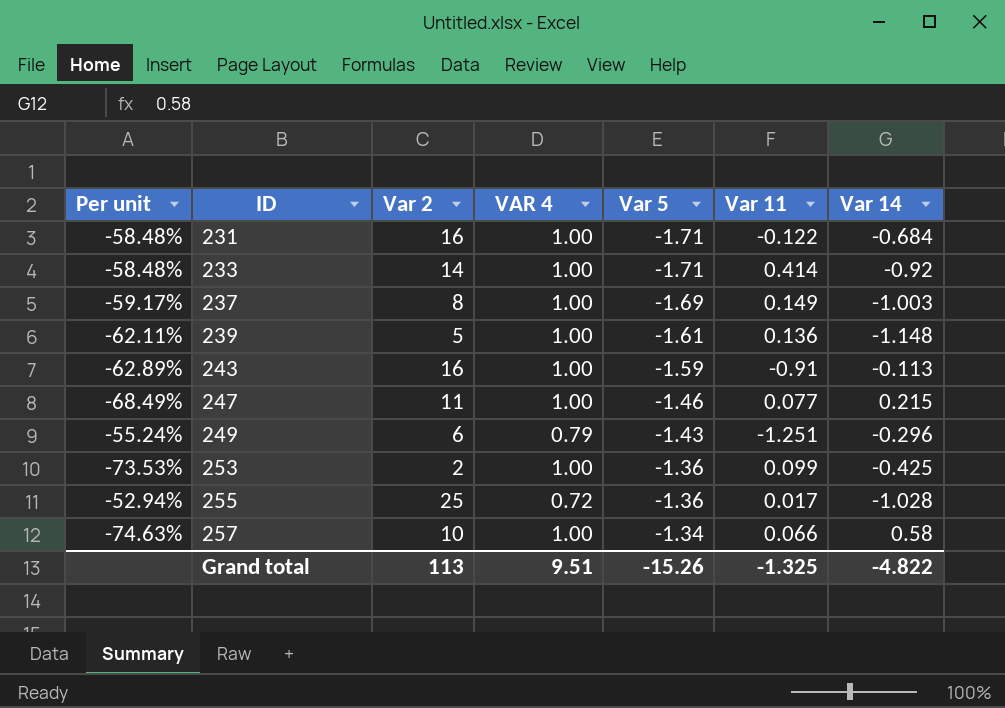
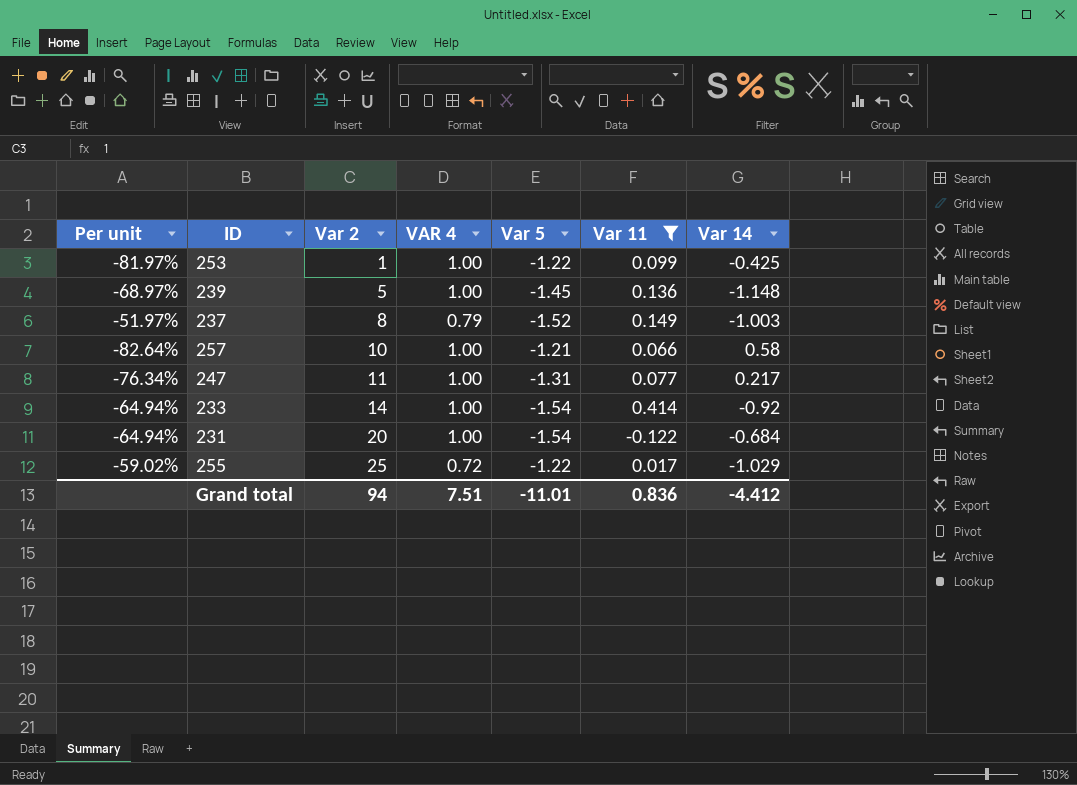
filter: none -> Var 11 >= -0.122
row order: ID ascending -> Var 2 ascending
253 | Per unit: -73.53% -> -81.97%
253 | Var 2: 2 -> 1
253 | Var 5: -1.36 -> -1.22
239 | Per unit: -62.11% -> -68.97%
239 | Var 5: -1.61 -> -1.45
237 | Per unit: -59.17% -> -51.97%
237 | VAR 4: 1.00 -> 0.79
237 | Var 5: -1.69 -> -1.52
257 | Per unit: -74.63% -> -82.64%
257 | Var 5: -1.34 -> -1.21
247 | Per unit: -68.49% -> -76.34%
247 | Var 5: -1.46 -> -1.31
247 | Var 14: 0.215 -> 0.217
233 | Per unit: -58.48% -> -64.94%
233 | Var 5: -1.71 -> -1.54
231 | Per unit: -58.48% -> -64.94%
231 | Var 2: 16 -> 20
231 | Var 5: -1.71 -> -1.54
255 | Per unit: -52.94% -> -59.02%
255 | Var 5: -1.36 -> -1.22
255 | Var 14: -1.028 -> -1.029
Grand total | Var 2: 113 -> 94
Grand total | VAR 4: 9.51 -> 7.51
Grand total | Var 5: -15.26 -> -11.01
Grand total | Var 11: -1.325 -> 0.836
Grand total | Var 14: -4.822 -> -4.412

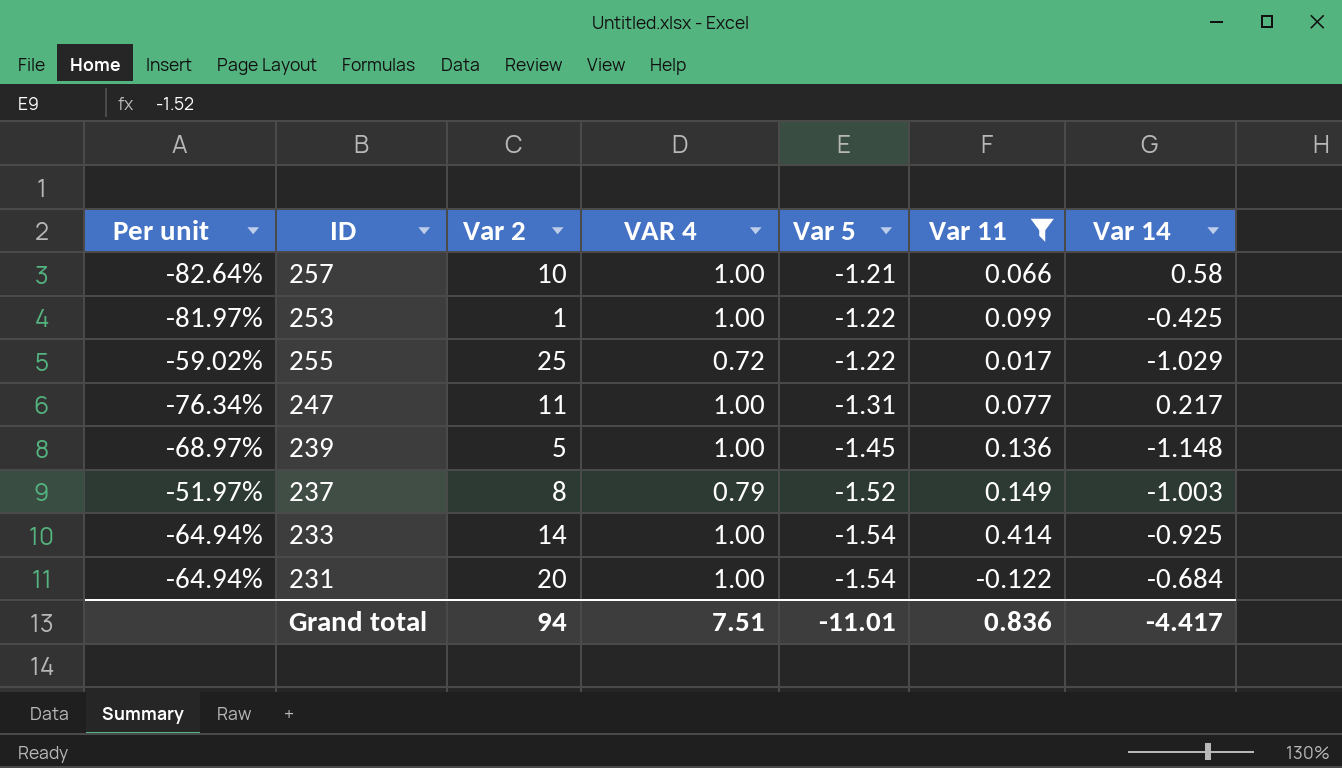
row order: Var 2 ascending -> Var 5 descending
233 | Var 14: -0.92 -> -0.925
Grand total | Var 14: -4.412 -> -4.417

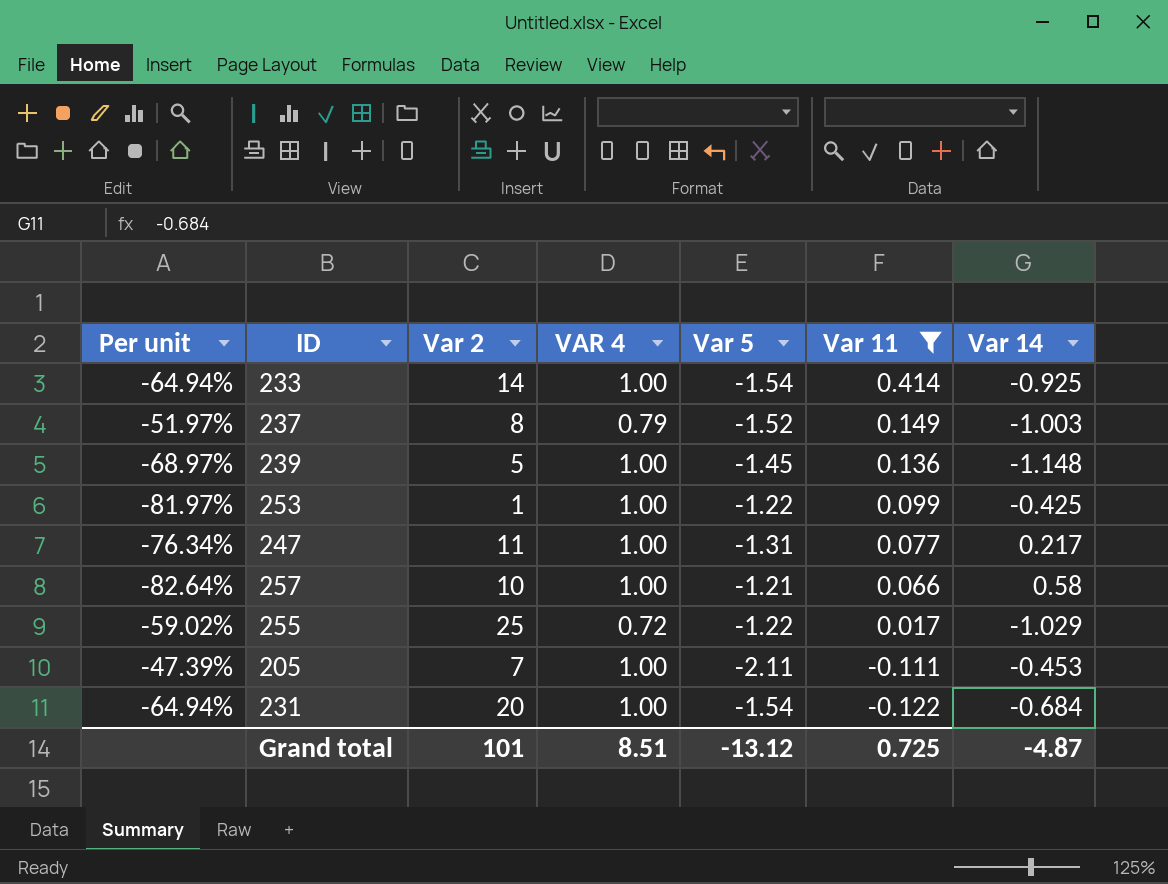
row order: Var 5 descending -> Var 11 descending
row 205: none -> -47.39% | 7 | 1.00 | -2.11 | -0.111 | -0.453
Grand total | Var 2: 94 -> 101
Grand total | VAR 4: 7.51 -> 8.51
Grand total | Var 5: -11.01 -> -13.12
Grand total | Var 11: 0.836 -> 0.725
Grand total | Var 14: -4.417 -> -4.87

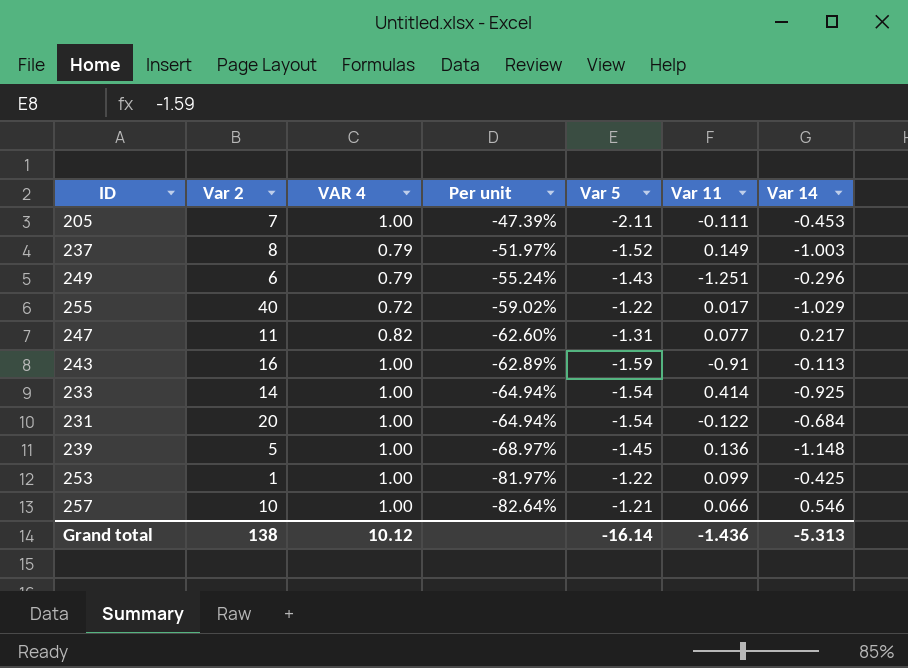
filter: Var 11 >= -0.122 -> none
row order: Var 11 descending -> Per unit descending
column Per unit | position: 1 -> 4
255 | Var 2: 25 -> 40
247 | VAR 4: 1.00 -> 0.82
247 | Per unit: -76.34% -> -62.60%
257 | Var 14: 0.58 -> 0.546
Grand total | Var 2: 101 -> 138
Grand total | VAR 4: 8.51 -> 10.12
Grand total | Var 5: -13.12 -> -16.14
Grand total | Var 11: 0.725 -> -1.436
Grand total | Var 14: -4.87 -> -5.313

